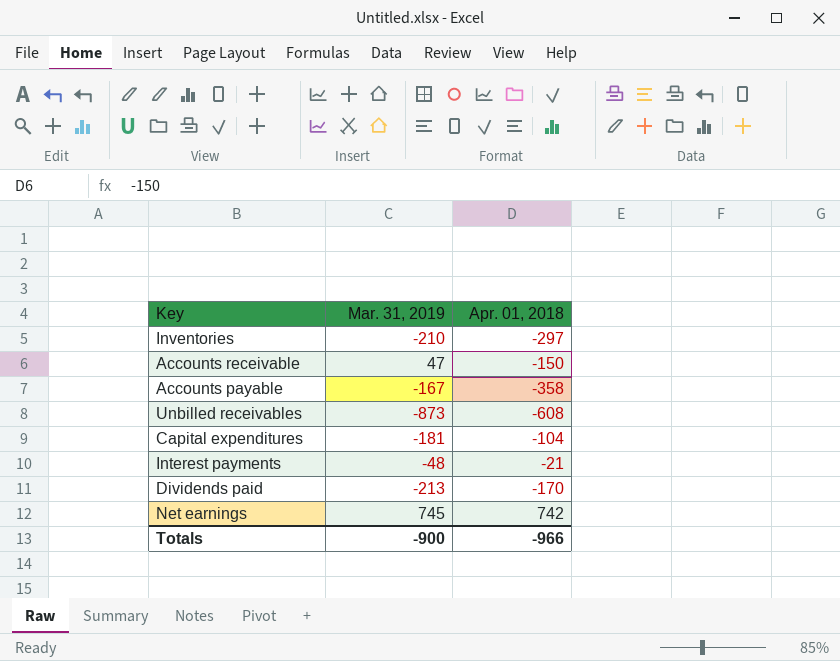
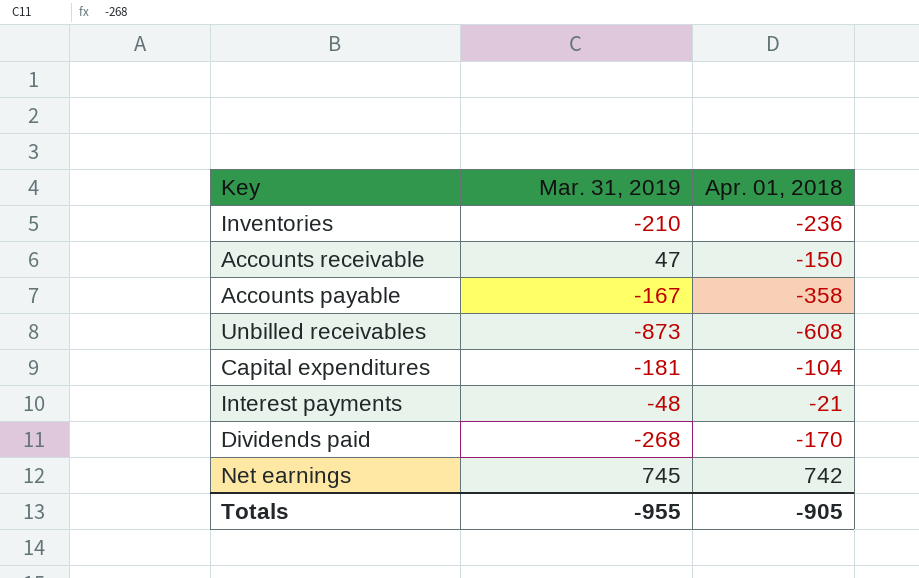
Inventories | Apr. 01, 2018: -297 -> -236
Dividends paid | Mar. 31, 2019: -213 -> -268
Totals | Mar. 31, 2019: -900 -> -955
Totals | Apr. 01, 2018: -966 -> -905

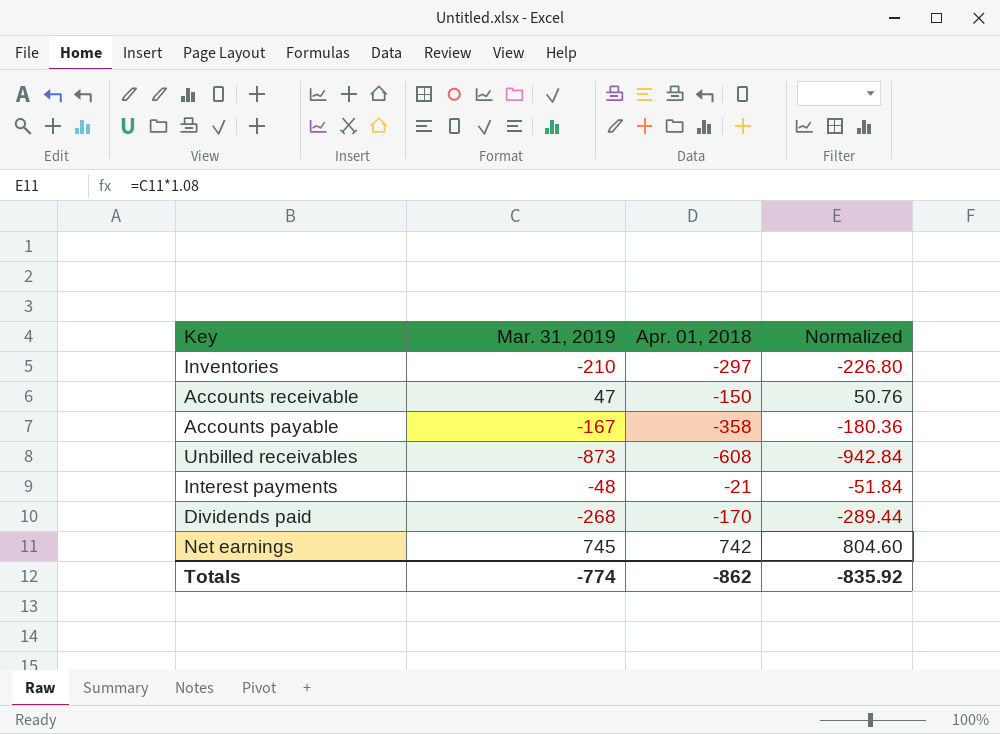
column Normalized | formula: none -> [Mar. 31, 2019] * 1.08
row Capital expenditures: -181 | -104 -> none
Inventories | Apr. 01, 2018: -236 -> -297
Totals | Mar. 31, 2019: -955 -> -774
Totals | Apr. 01, 2018: -905 -> -862

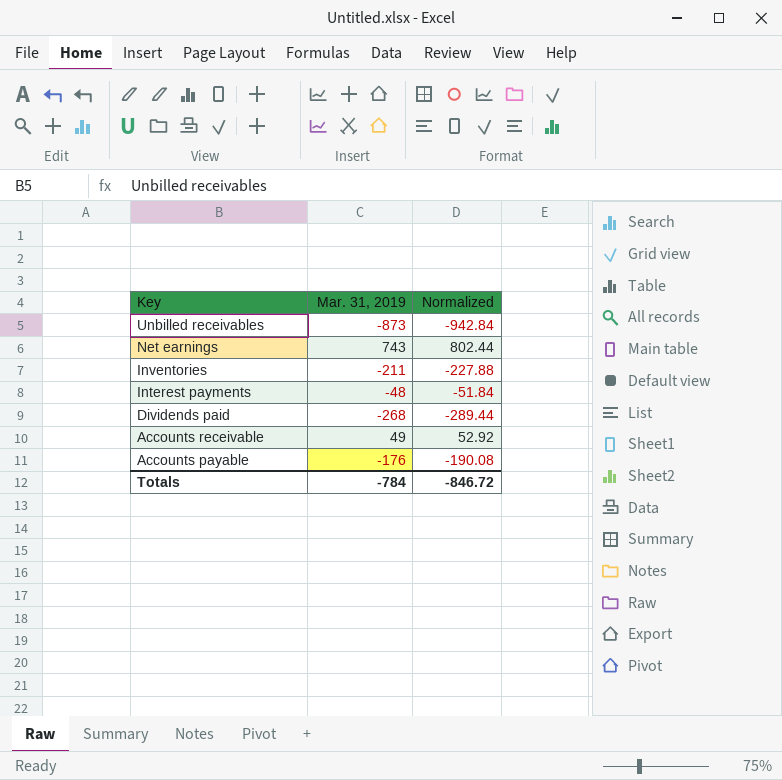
row order: none -> Key descending
column Apr. 01, 2018 | position: 3 -> none
Net earnings | Mar. 31, 2019: 745 -> 743
Net earnings | Normalized: 804.60 -> 802.44
Inventories | Mar. 31, 2019: -210 -> -211
Inventories | Normalized: -226.80 -> -227.88
Accounts receivable | Mar. 31, 2019: 47 -> 49
Accounts receivable | Normalized: 50.76 -> 52.92
Accounts payable | Mar. 31, 2019: -167 -> -176
Accounts payable | Normalized: -180.36 -> -190.08
Totals | Mar. 31, 2019: -774 -> -784
Totals | Normalized: -835.92 -> -846.72

